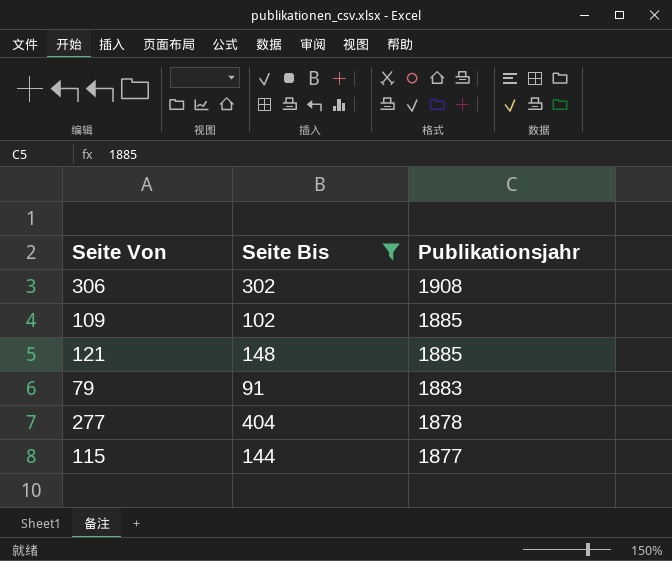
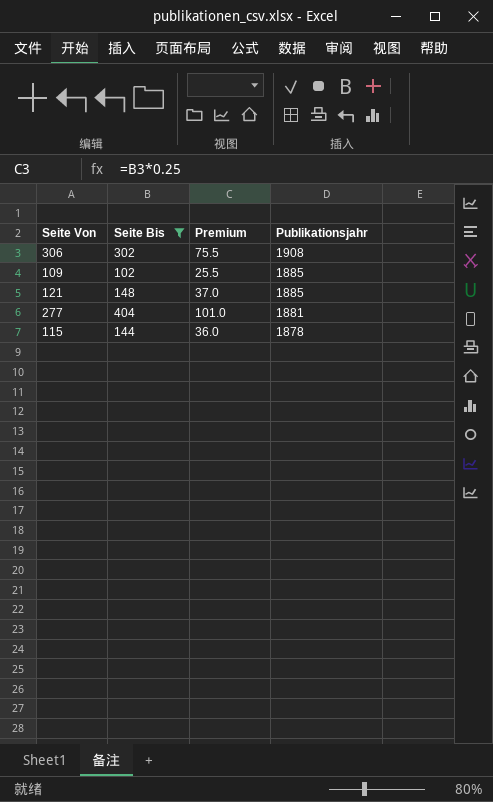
column Premium | formula: none -> [Seite Bis] * 0.25
row 79: 91 | 1883 -> none
277 | Publikationsjahr: 1878 -> 1881
115 | Publikationsjahr: 1877 -> 1878

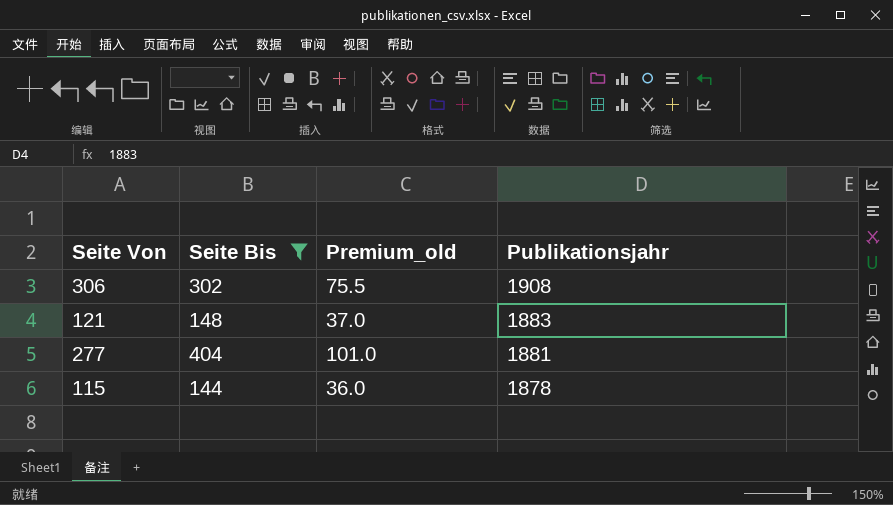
column name: Premium -> Premium_old
row 109: 102 | 25.5 | 1885 -> none
121 | Publikationsjahr: 1885 -> 1883

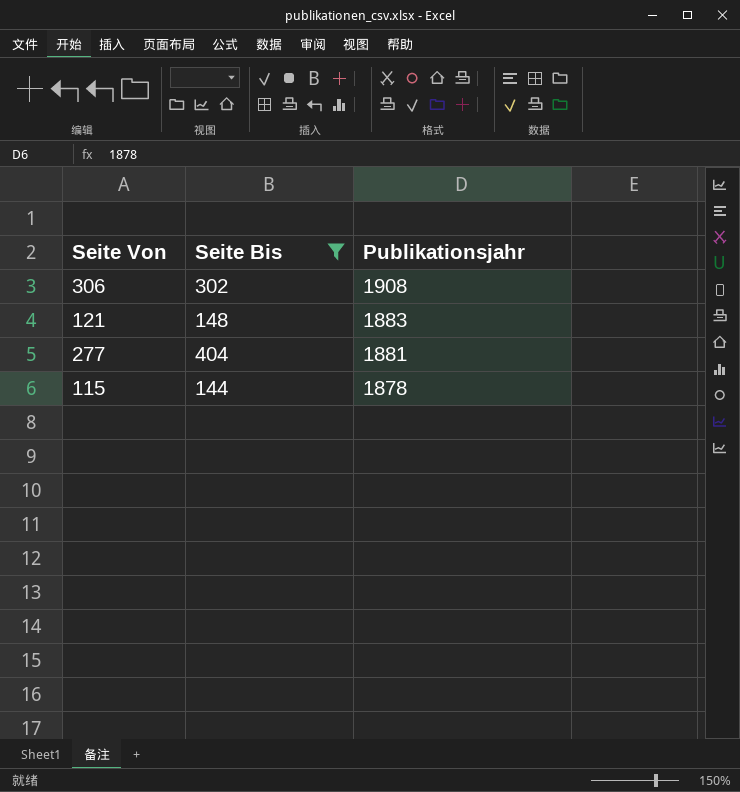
column Premium_old | formula: [Seite Bis] * 0.25 -> none

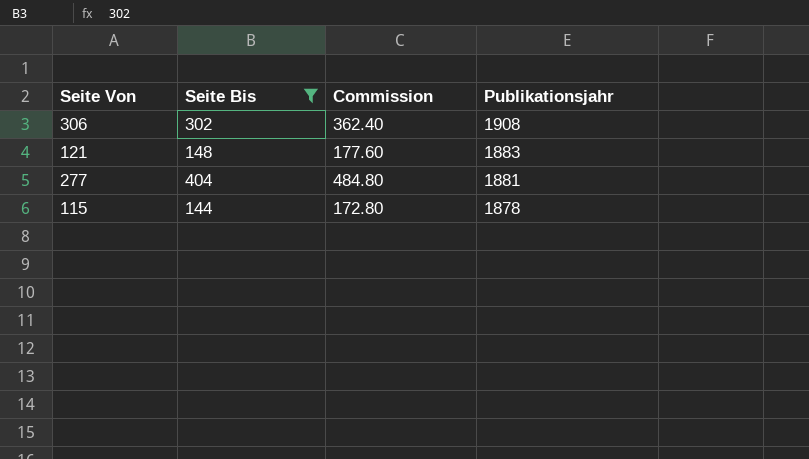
column Commission | formula: none -> [Seite Bis] * 1.2

